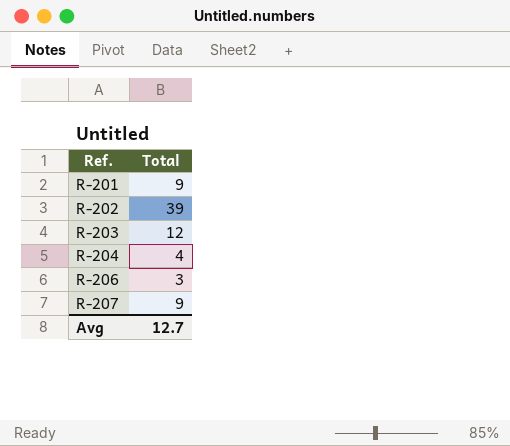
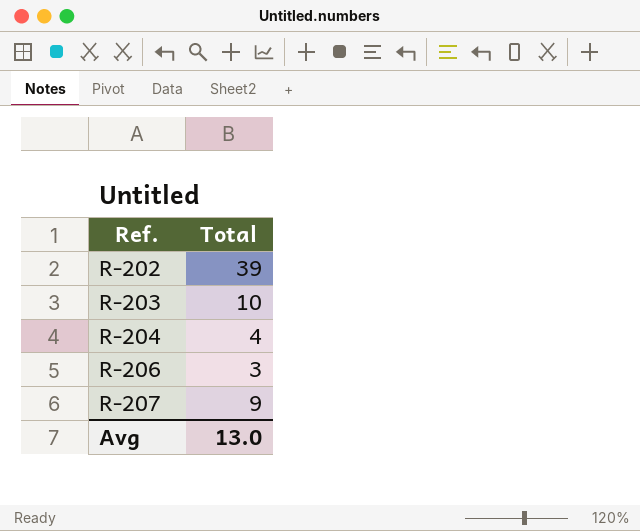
row R-201: 9 -> none
R-203 | Total: 12 -> 10
Avg | Total: 12.7 -> 13.0

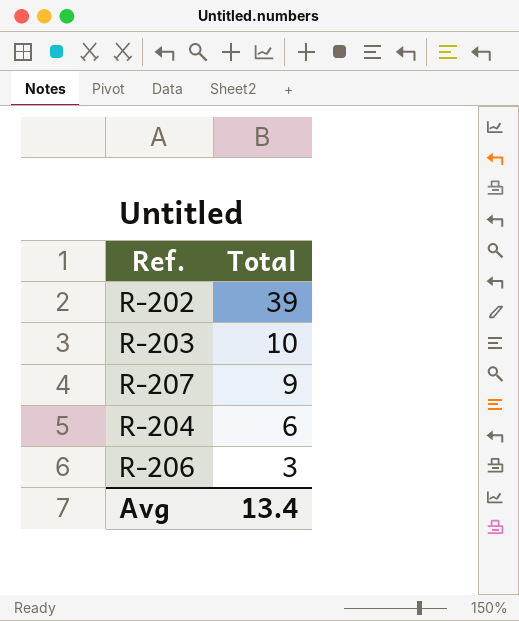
row order: Ref. ascending -> Total descending
R-204 | Total: 4 -> 6
Avg | Total: 13.0 -> 13.4

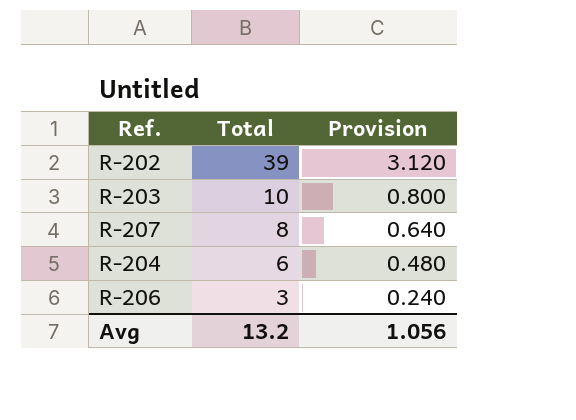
column Provision | formula: none -> [Total] * 0.08
R-207 | Total: 9 -> 8
Avg | Total: 13.4 -> 13.2

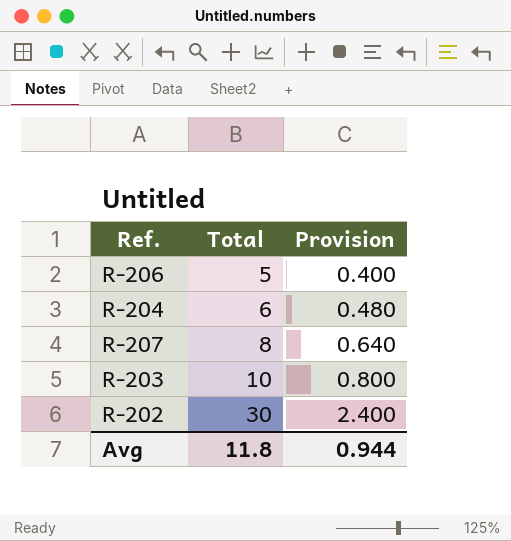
row order: Total descending -> Total ascending
R-206 | Total: 3 -> 5
R-206 | Provision: 0.240 -> 0.400
R-202 | Total: 39 -> 30
R-202 | Provision: 3.120 -> 2.400
Avg | Total: 13.2 -> 11.8
Avg | Provision: 1.056 -> 0.944

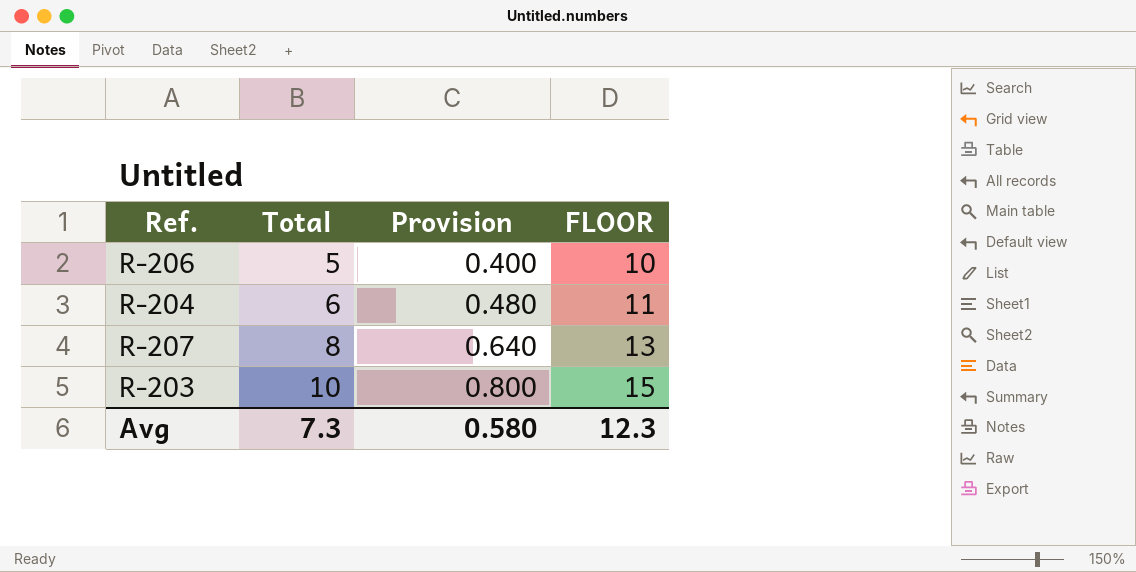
column FLOOR | formula: none -> [Total] + 5
row R-202: 30 | 2.400 -> none
Avg | Total: 11.8 -> 7.3
Avg | Provision: 0.944 -> 0.580

